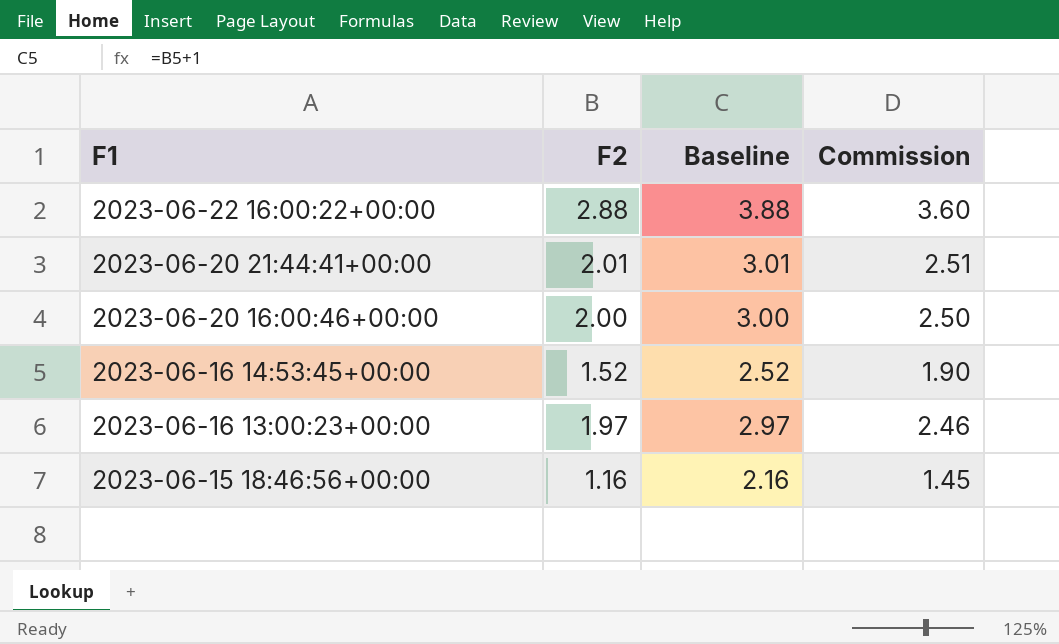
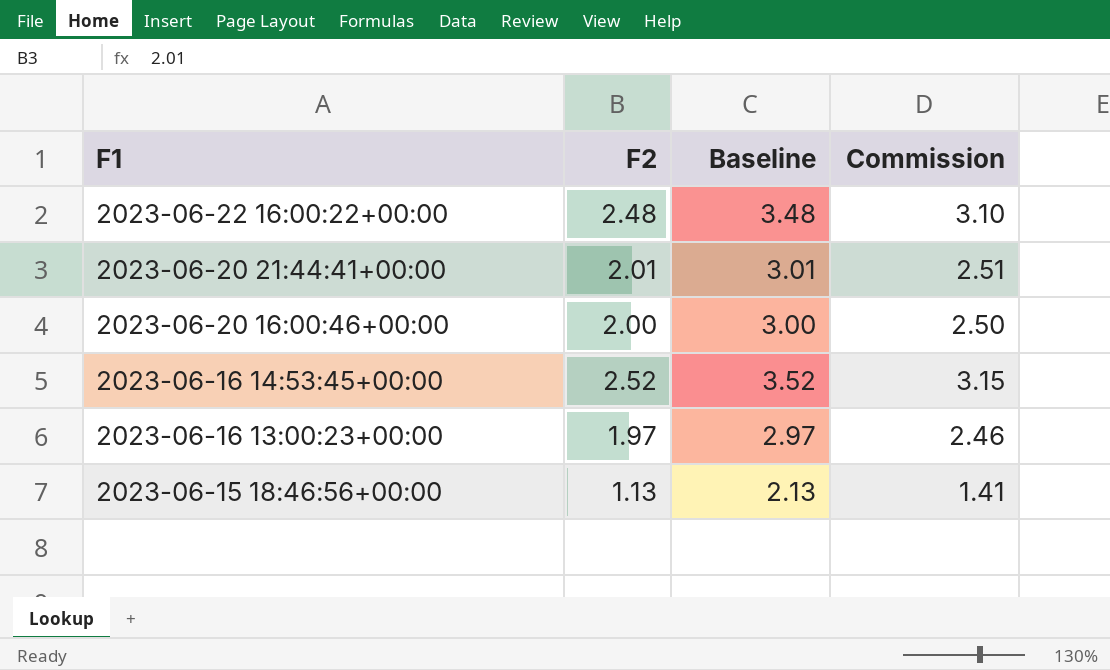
2023-06-22 16:00:22+00:00 | F2: 2.88 -> 2.48
2023-06-22 16:00:22+00:00 | Baseline: 3.88 -> 3.48
2023-06-22 16:00:22+00:00 | Commission: 3.60 -> 3.10
2023-06-16 14:53:45+00:00 | F2: 1.52 -> 2.52
2023-06-16 14:53:45+00:00 | Baseline: 2.52 -> 3.52
2023-06-16 14:53:45+00:00 | Commission: 1.90 -> 3.15
2023-06-15 18:46:56+00:00 | F2: 1.16 -> 1.13
2023-06-15 18:46:56+00:00 | Baseline: 2.16 -> 2.13
2023-06-15 18:46:56+00:00 | Commission: 1.45 -> 1.41

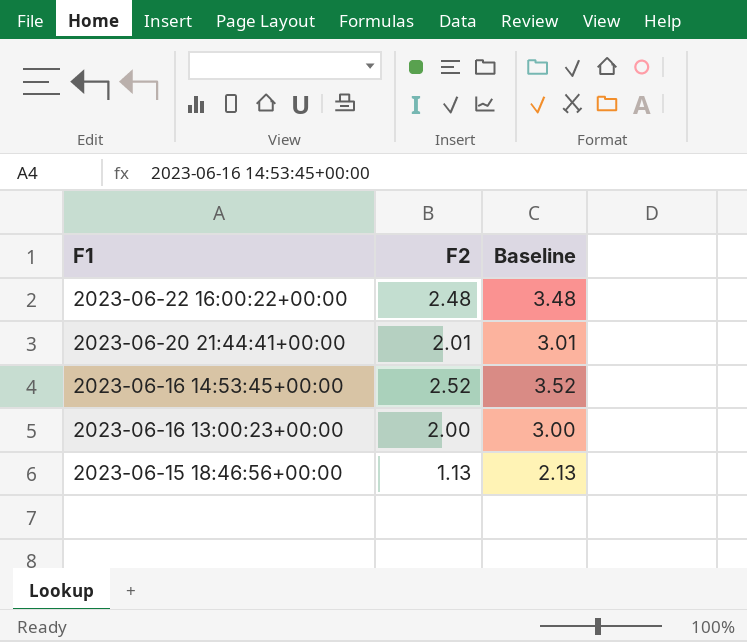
column Commission | formula: [F2] * 1.25 -> none
row 2023-06-20 16:00:46+00:00: 2.00 | 3.00 | 2.50 -> none
2023-06-16 13:00:23+00:00 | F2: 1.97 -> 2.00
2023-06-16 13:00:23+00:00 | Baseline: 2.97 -> 3.00

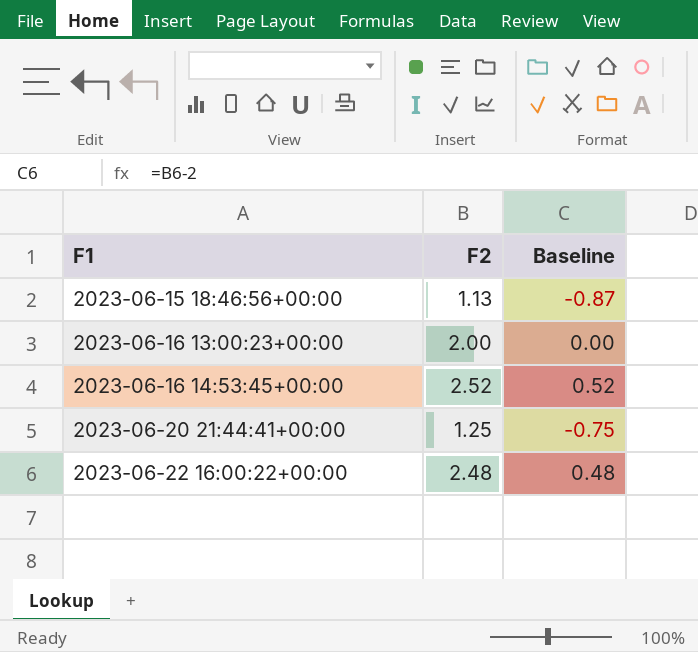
row order: F1 descending -> F1 ascending
column Baseline | formula: [F2] + 1 -> [F2] - 2
2023-06-20 21:44:41+00:00 | F2: 2.01 -> 1.25

